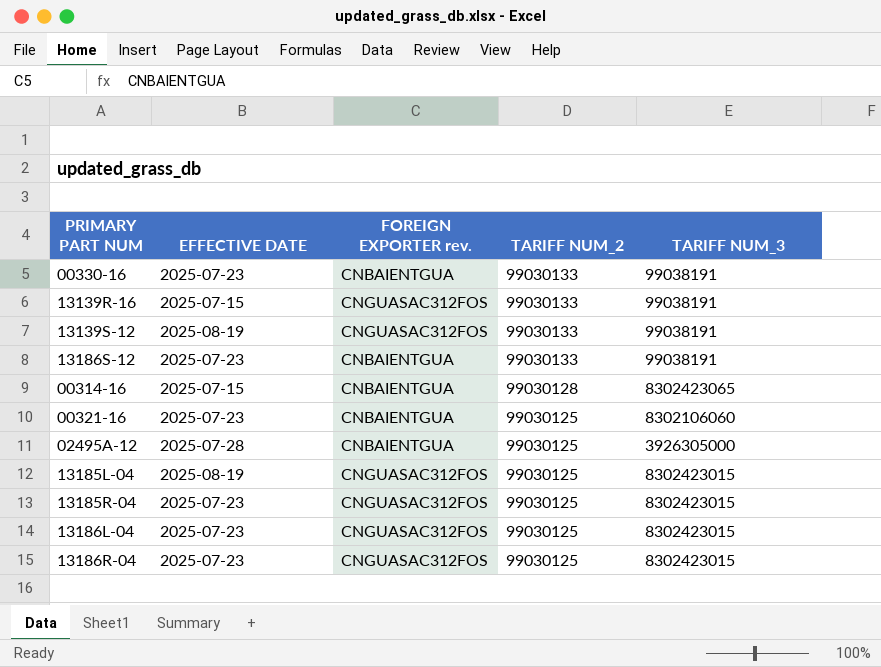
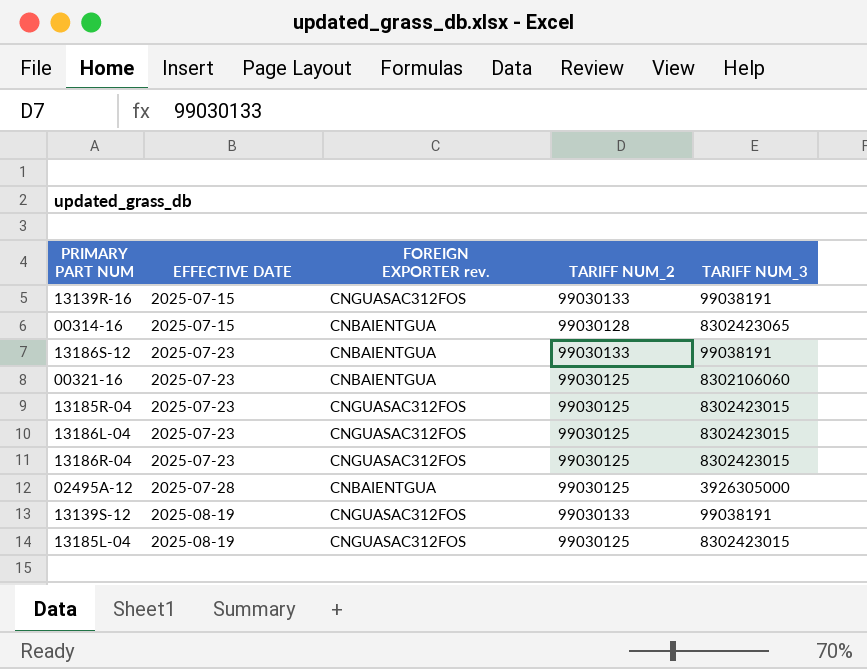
row order: TARIFF NUM_2 descending -> EFFECTIVE DATE ascending
row 00330-16: 2025-07-23 | CNBAIENTGUA | 99030133 | 99038191 -> none

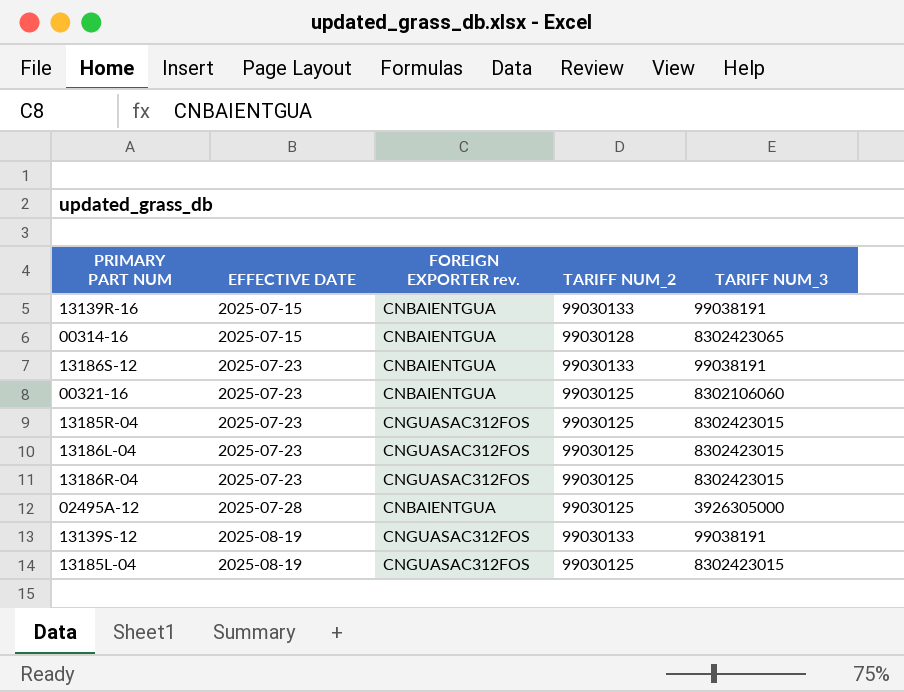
13139R-16 | FOREIGN EXPORTER rev.: CNGUASAC312FOS -> CNBAIENTGUA

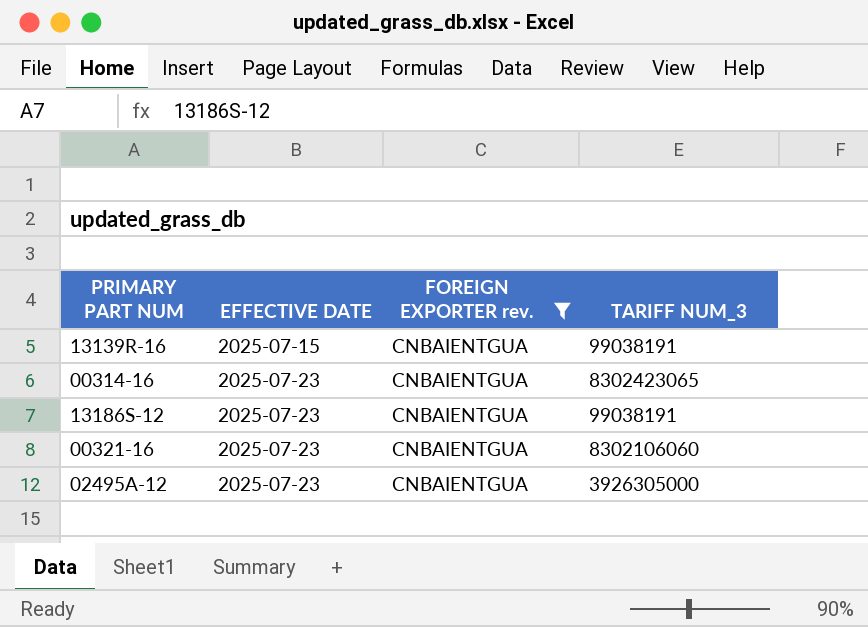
filter: none -> FOREIGN EXPORTER rev. = CNBAIENTGUA
column TARIFF NUM_2 | position: 4 -> none
00314-16 | EFFECTIVE DATE: 2025-07-15 -> 2025-07-23
02495A-12 | EFFECTIVE DATE: 2025-07-28 -> 2025-07-23

